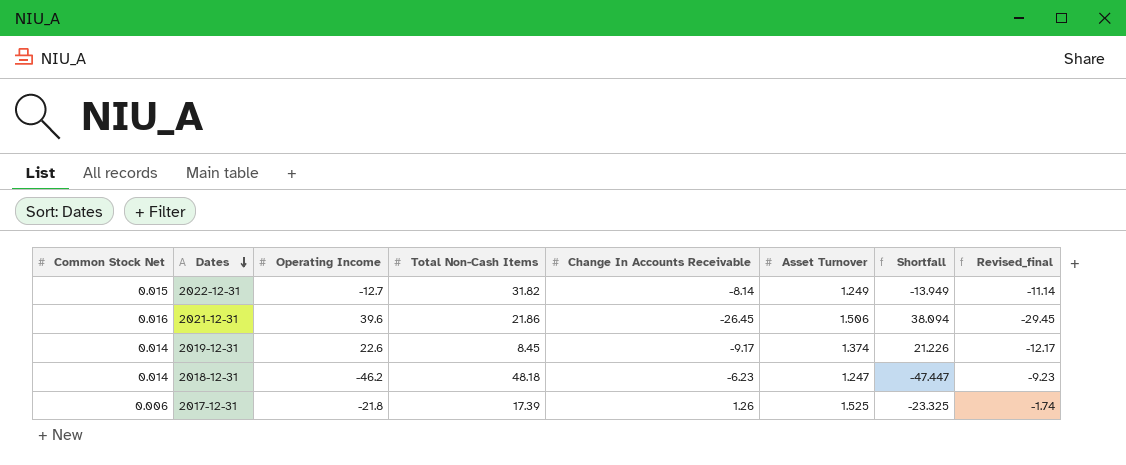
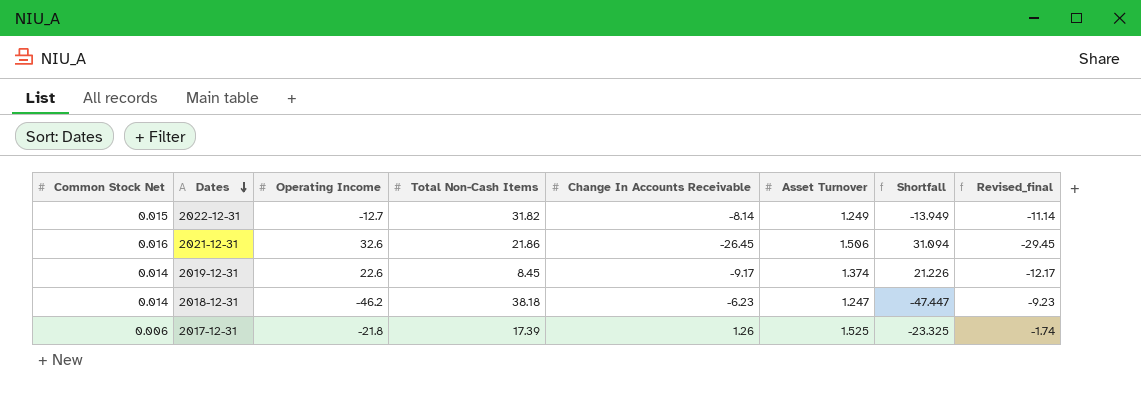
2021-12-31 | Operating Income: 39.6 -> 32.6
2021-12-31 | Shortfall: 38.094 -> 31.094
2018-12-31 | Total Non-Cash Items: 48.18 -> 38.18

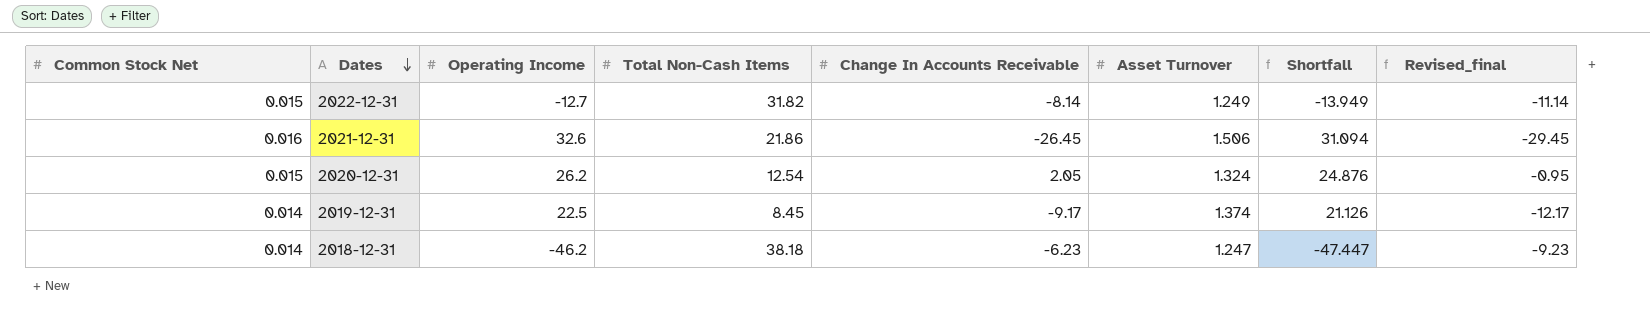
row 2017-12-31: 0.006 | -21.8 | 17.39 | 1.26 | 1.525 | -23.325 | -1.74 -> none
row 2020-12-31: none -> 0.015 | 26.2 | 12.54 | 2.05 | 1.324 | 24.876 | -0.95
2019-12-31 | Operating Income: 22.6 -> 22.5
2019-12-31 | Shortfall: 21.226 -> 21.126

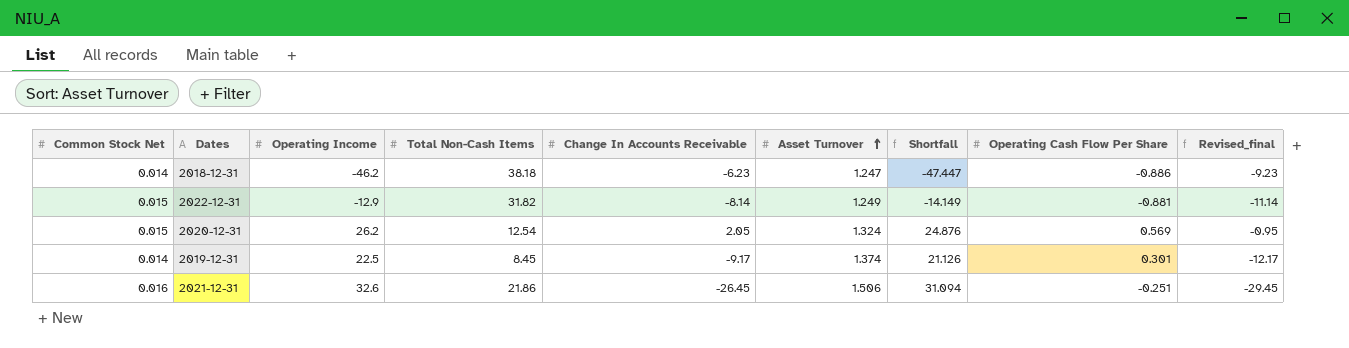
row order: Dates descending -> Asset Turnover ascending
column Operating Cash Flow Per Share | position: none -> 8
2022-12-31 | Operating Income: -12.7 -> -12.9
2022-12-31 | Shortfall: -13.949 -> -14.149

